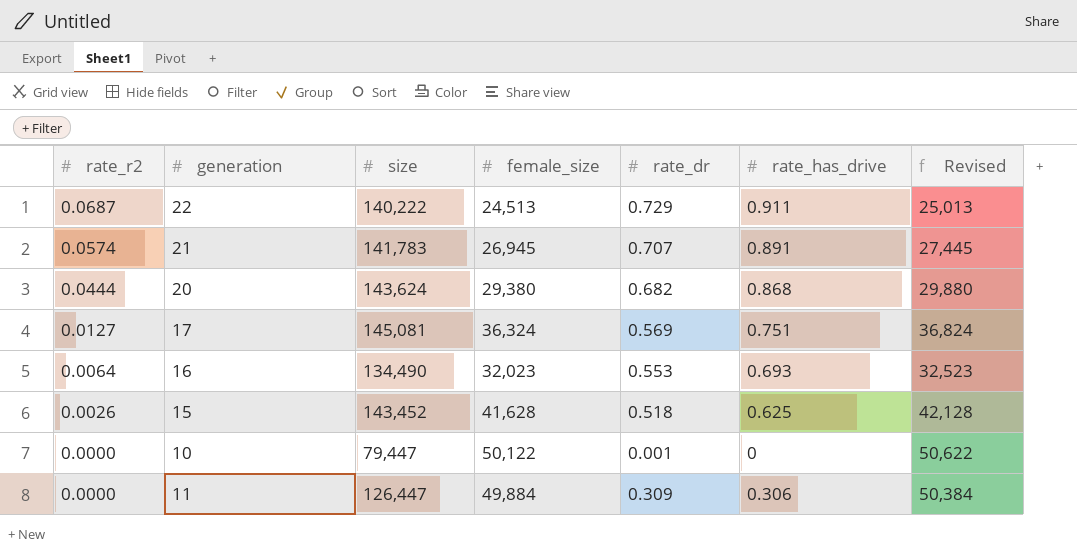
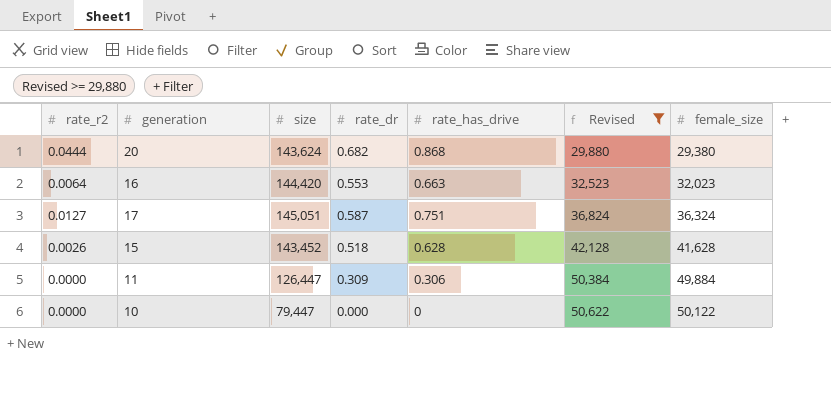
filter: none -> Revised >= 29,880
row order: rate_r2 descending -> Revised ascending
column female_size | position: 4 -> 7
16 | size: 134,490 -> 144,420
16 | rate_has_drive: 0.693 -> 0.663
17 | size: 145,081 -> 145,051
17 | rate_dr: 0.569 -> 0.587
15 | rate_has_drive: 0.625 -> 0.628
10 | rate_dr: 0.001 -> 0.000

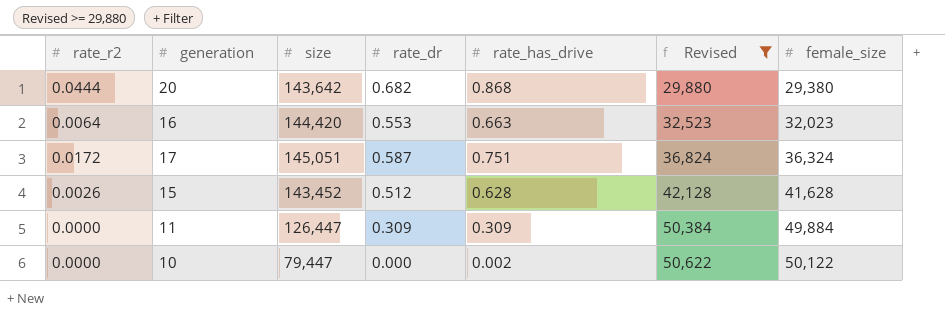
20 | size: 143,624 -> 143,642
17 | rate_r2: 0.0127 -> 0.0172
15 | rate_dr: 0.518 -> 0.512
11 | rate_has_drive: 0.306 -> 0.309
10 | rate_has_drive: 0 -> 0.002

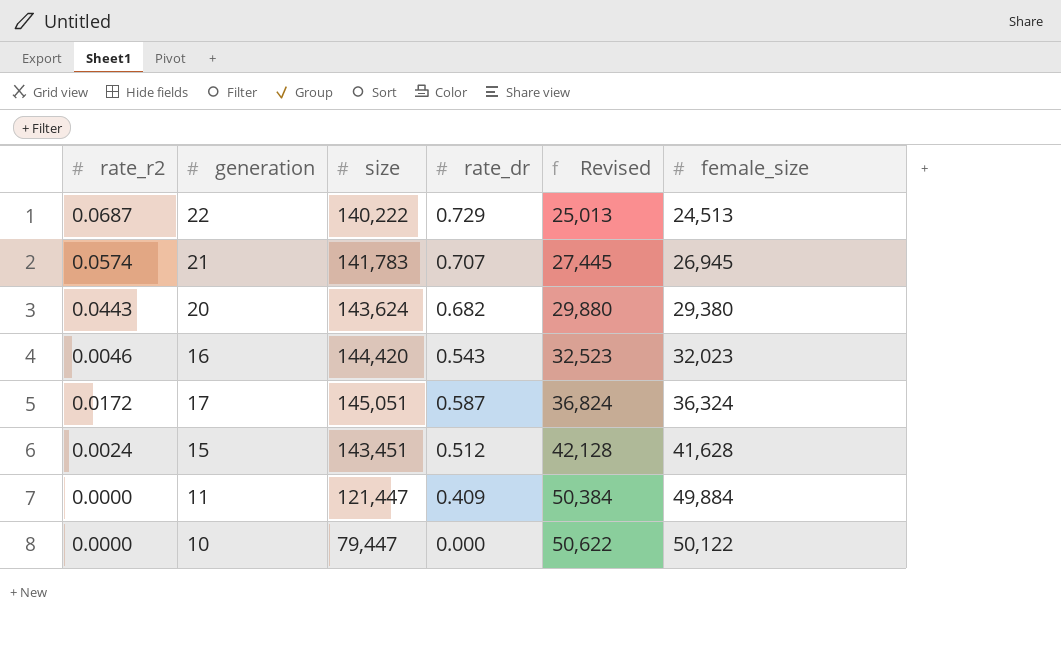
filter: Revised >= 29,880 -> none
column rate_has_drive | position: 5 -> none
20 | rate_r2: 0.0444 -> 0.0443
20 | size: 143,642 -> 143,624
16 | rate_r2: 0.0064 -> 0.0046
16 | rate_dr: 0.553 -> 0.543
15 | rate_r2: 0.0026 -> 0.0024
15 | size: 143,452 -> 143,451
11 | size: 126,447 -> 121,447
11 | rate_dr: 0.309 -> 0.409

